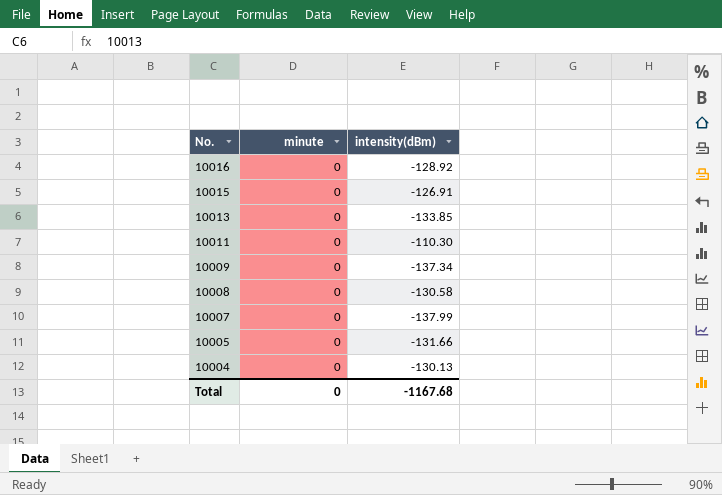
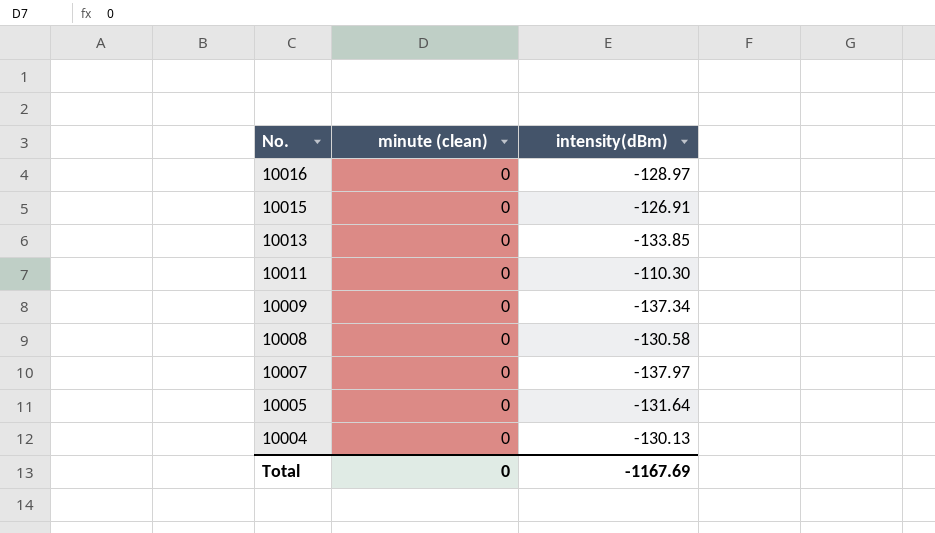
column name: minute -> minute (clean)
10016 | intensity(dBm): -128.92 -> -128.97
10007 | intensity(dBm): -137.99 -> -137.97
10005 | intensity(dBm): -131.66 -> -131.64
Total | intensity(dBm): -1167.68 -> -1167.69

